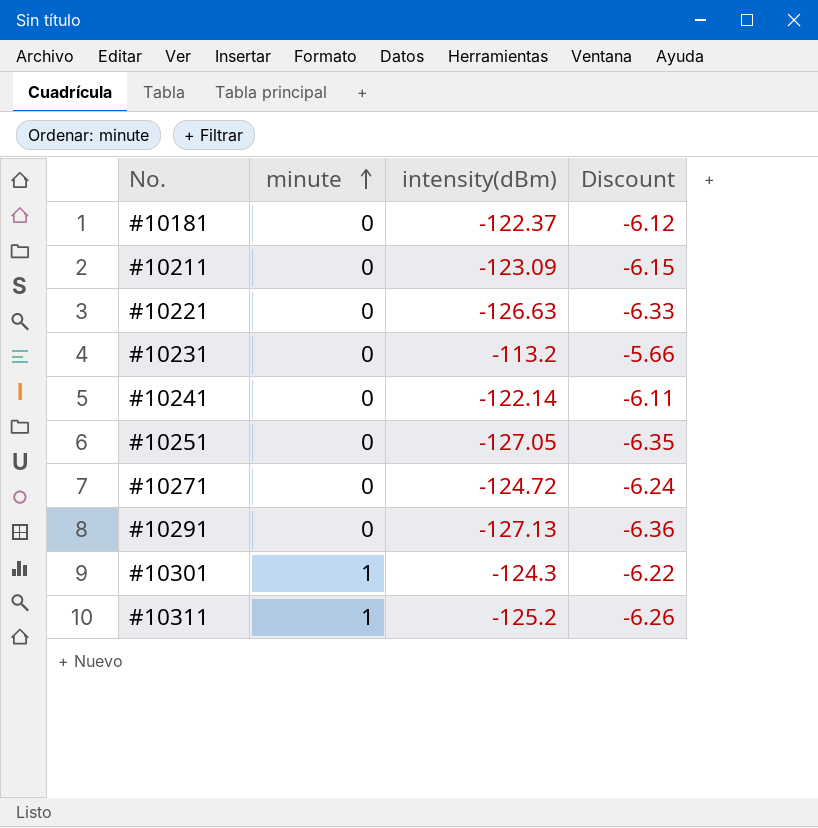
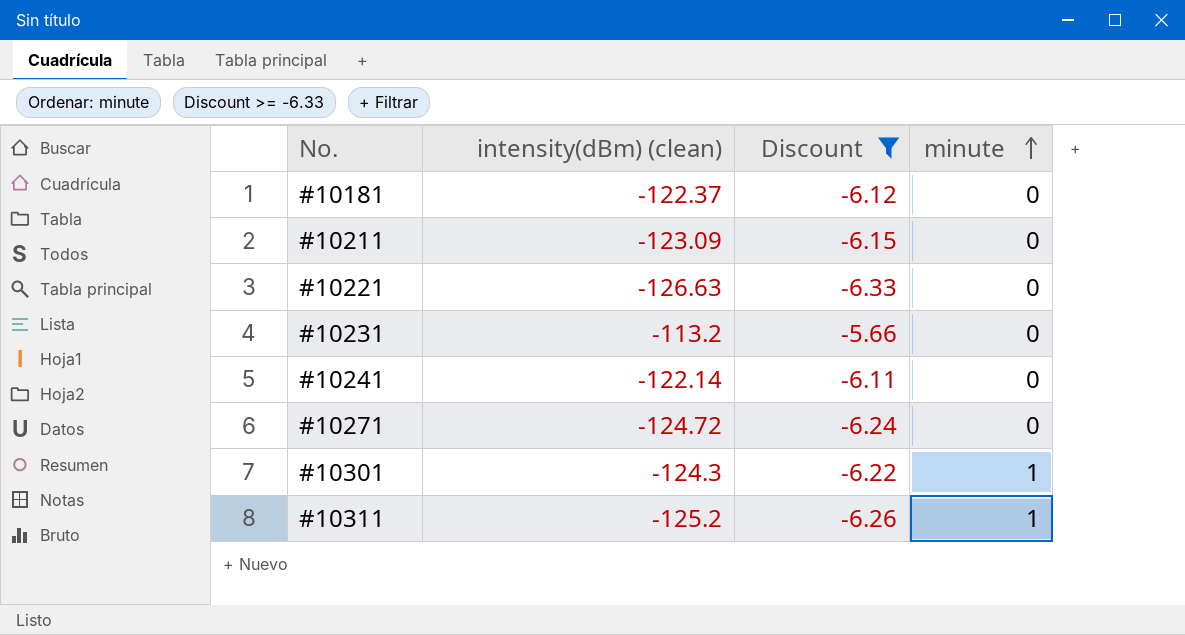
filter: none -> Discount >= -6.33
column name: intensity(dBm) -> intensity(dBm) (clean)
column minute | position: 2 -> 4

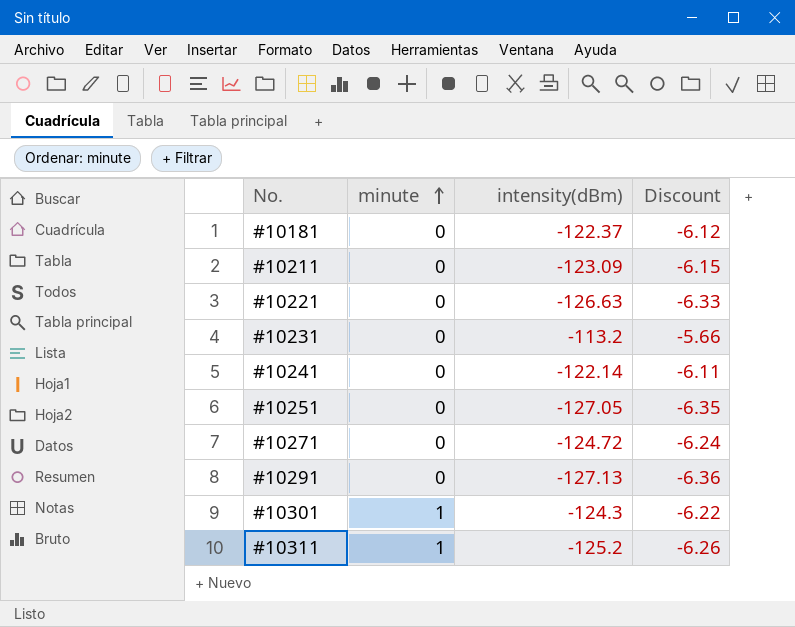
filter: Discount >= -6.33 -> none
column minute | position: 4 -> 2
column name: intensity(dBm) (clean) -> intensity(dBm)

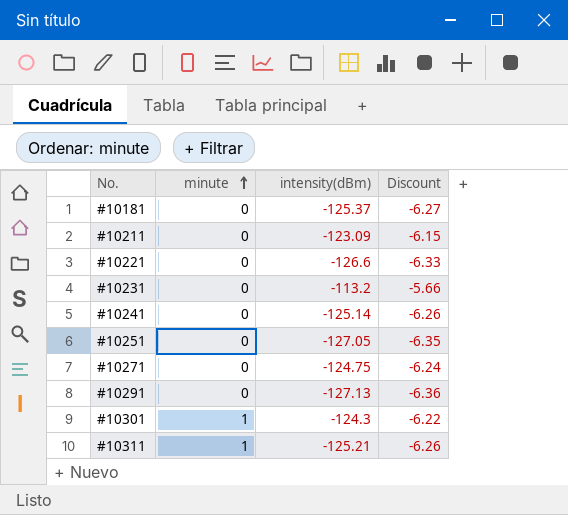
#10181 | intensity(dBm): -122.37 -> -125.37
#10181 | Discount: -6.12 -> -6.27
#10221 | intensity(dBm): -126.63 -> -126.6
#10241 | intensity(dBm): -122.14 -> -125.14
#10241 | Discount: -6.11 -> -6.26
#10271 | intensity(dBm): -124.72 -> -124.75
#10311 | intensity(dBm): -125.2 -> -125.21

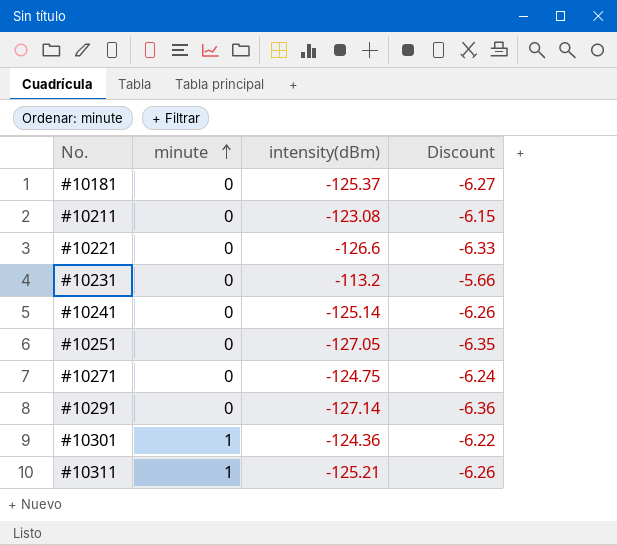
#10211 | intensity(dBm): -123.09 -> -123.08
#10291 | intensity(dBm): -127.13 -> -127.14
#10301 | intensity(dBm): -124.3 -> -124.36

